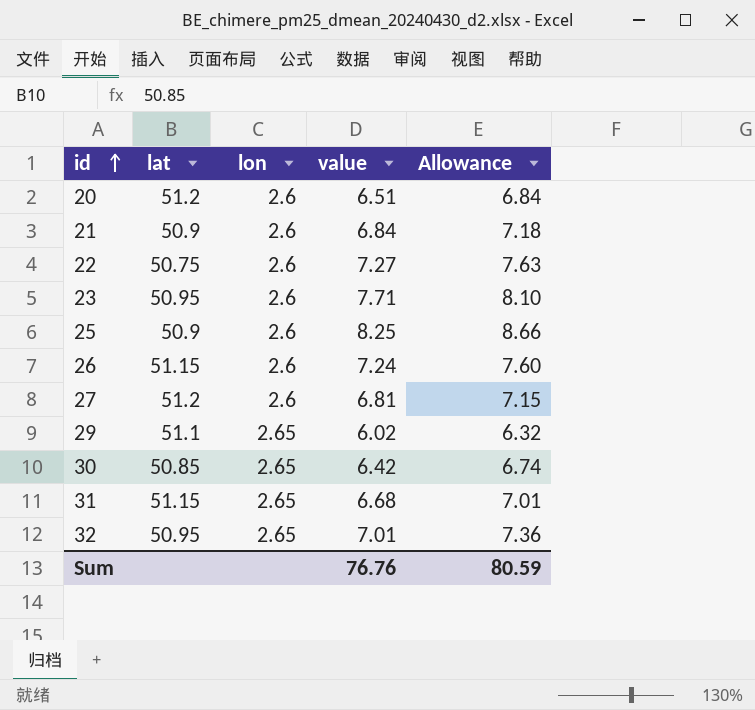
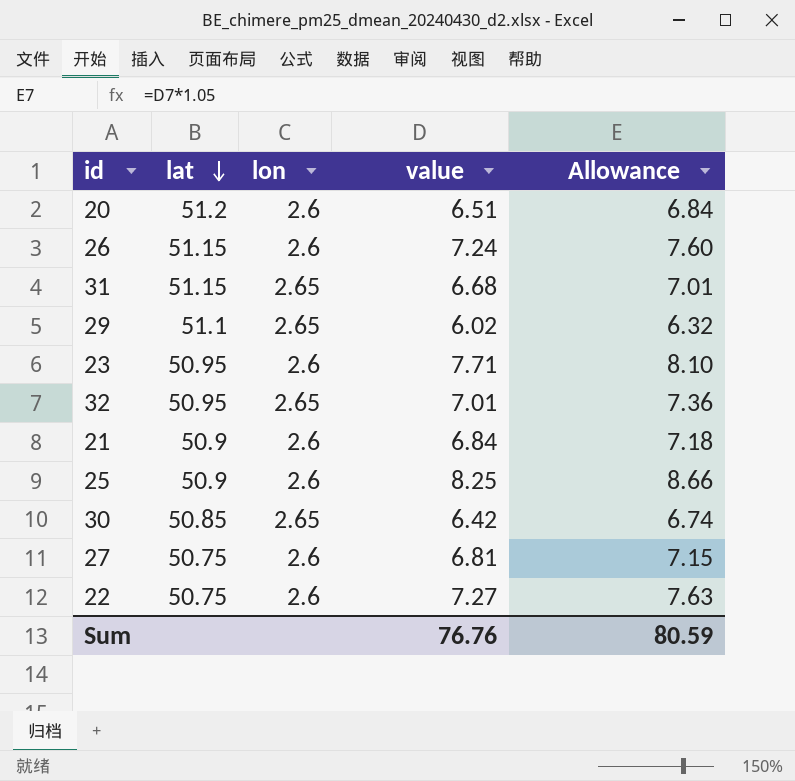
row order: id ascending -> lat descending
27 | lat: 51.2 -> 50.75

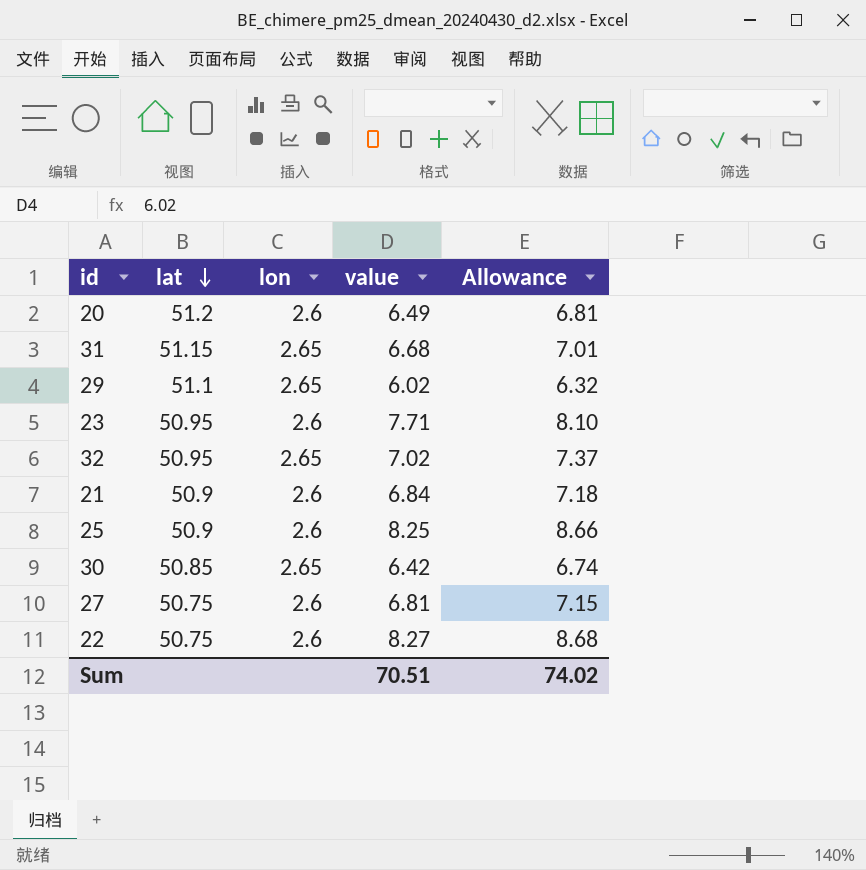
row 26: 51.15 | 2.6 | 7.24 | 7.60 -> none
20 | value: 6.51 -> 6.49
20 | Allowance: 6.84 -> 6.81
32 | value: 7.01 -> 7.02
32 | Allowance: 7.36 -> 7.37
22 | value: 7.27 -> 8.27
22 | Allowance: 7.63 -> 8.68
Sum | value: 76.76 -> 70.51
Sum | Allowance: 80.59 -> 74.02

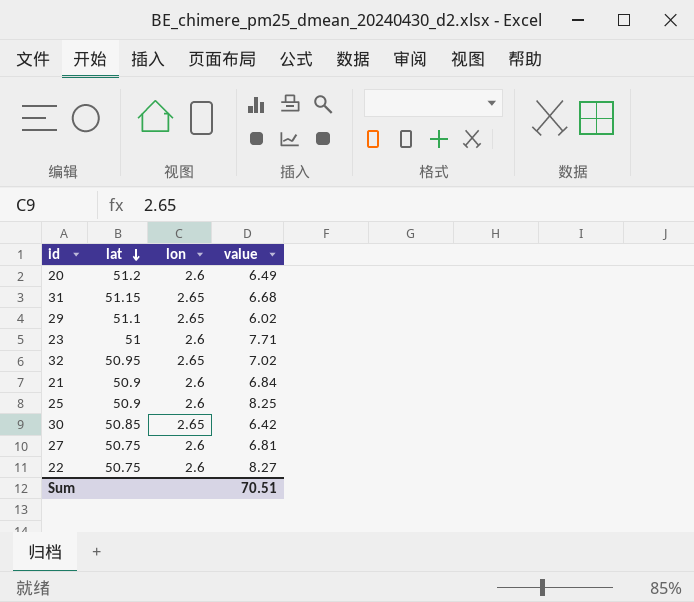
column Allowance | formula: [value] * 1.05 -> none
23 | lat: 50.95 -> 51

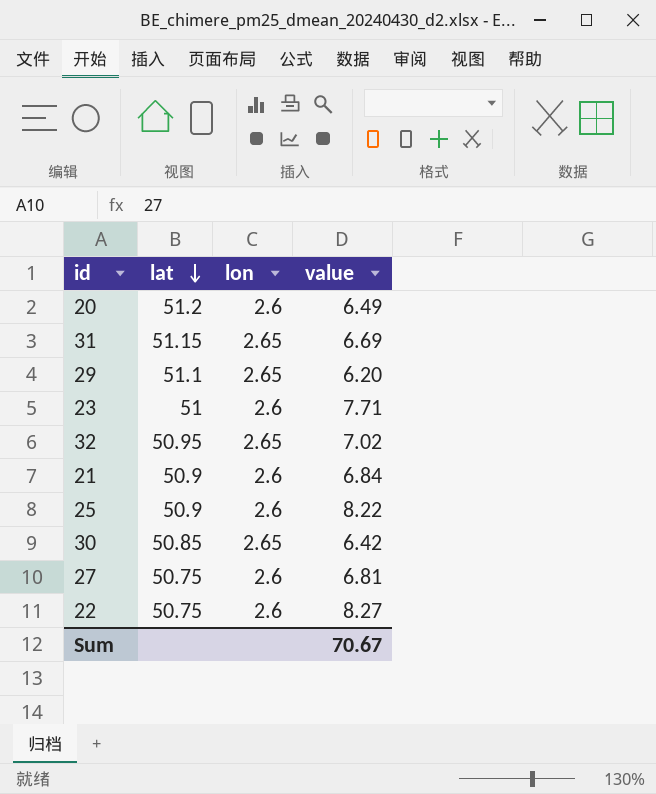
31 | value: 6.68 -> 6.69
29 | value: 6.02 -> 6.20
25 | value: 8.25 -> 8.22
Sum | value: 70.51 -> 70.67

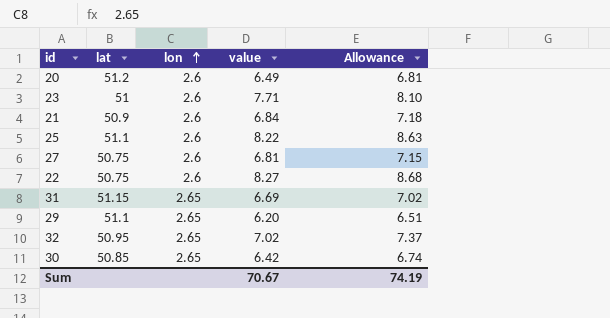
row order: lat descending -> lon ascending
column Allowance | formula: none -> [value] * 1.05
25 | lat: 50.9 -> 51.1

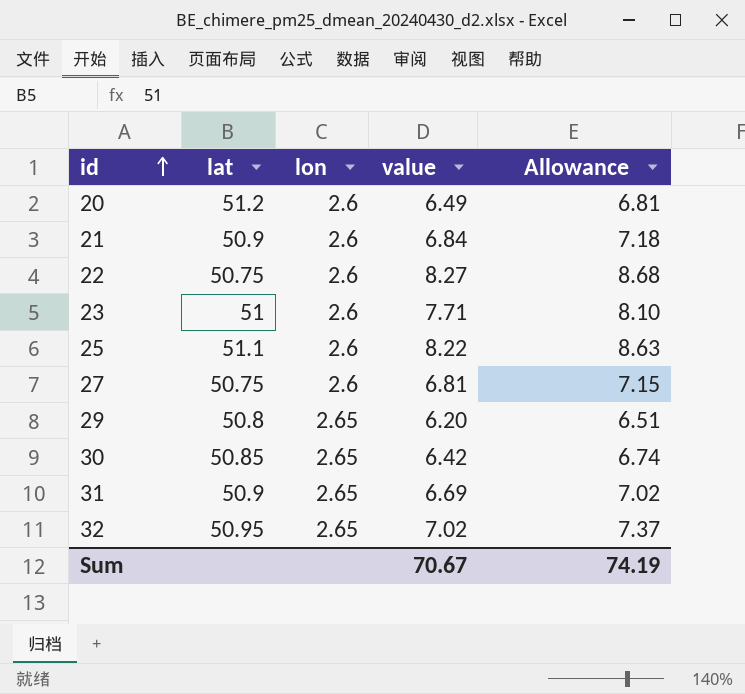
row order: lon ascending -> id ascending
29 | lat: 51.1 -> 50.8
31 | lat: 51.15 -> 50.9

